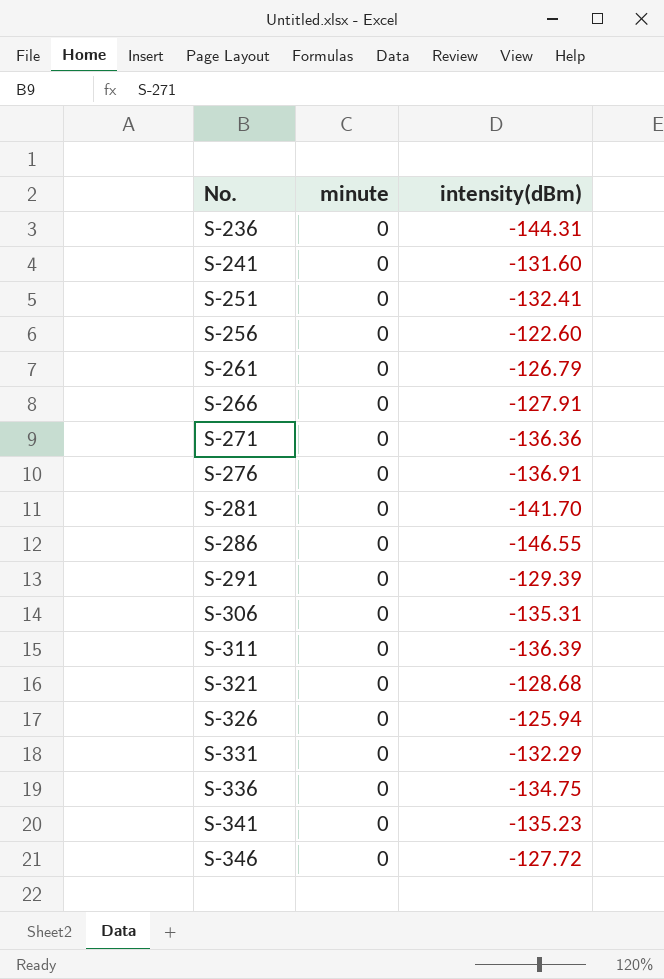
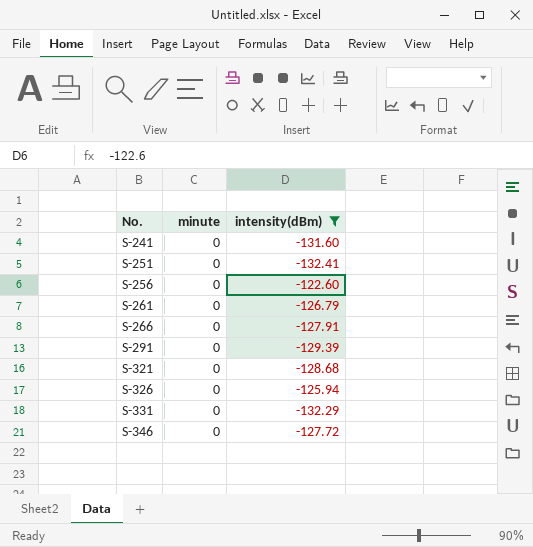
filter: none -> intensity(dBm) >= -132.41

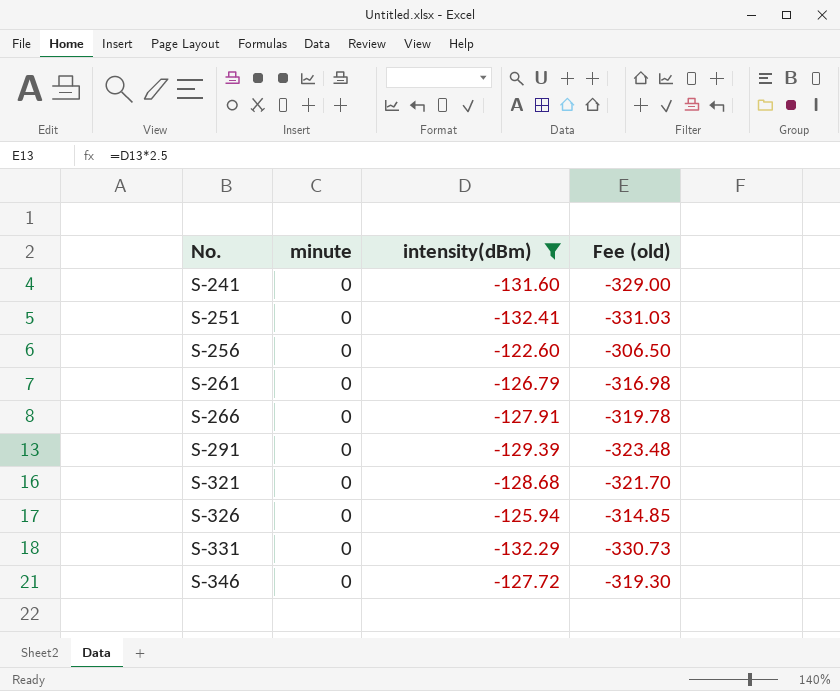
column Fee (old) | formula: none -> [intensity(dBm)] * 2.5

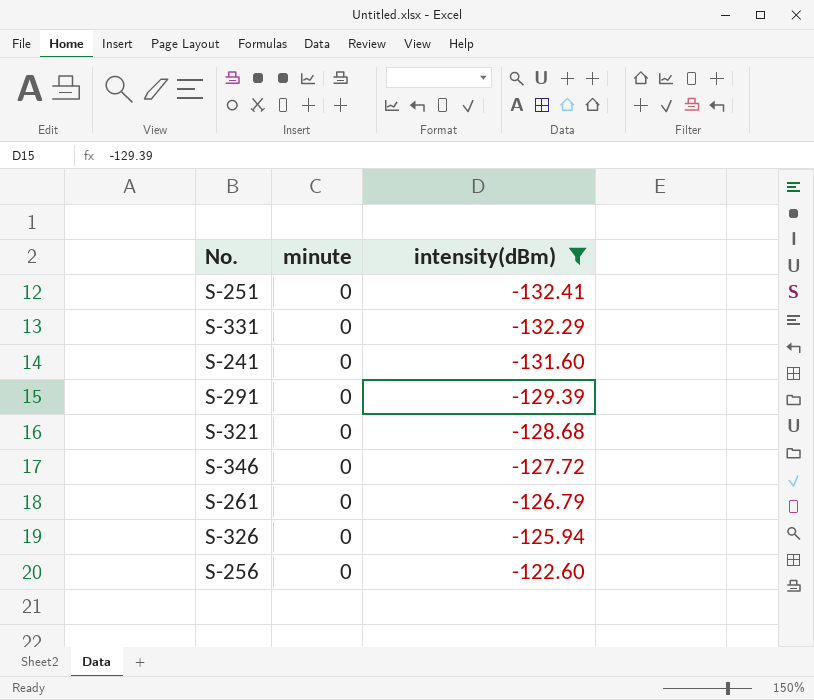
row order: No. ascending -> intensity(dBm) ascending
column Fee (old) | formula: [intensity(dBm)] * 2.5 -> none
row S-266: 0 | -127.91 | -319.78 -> none

